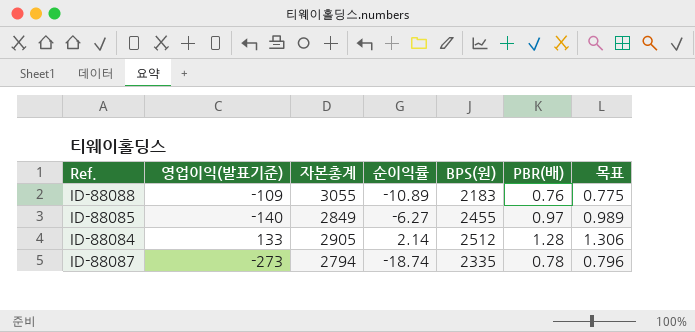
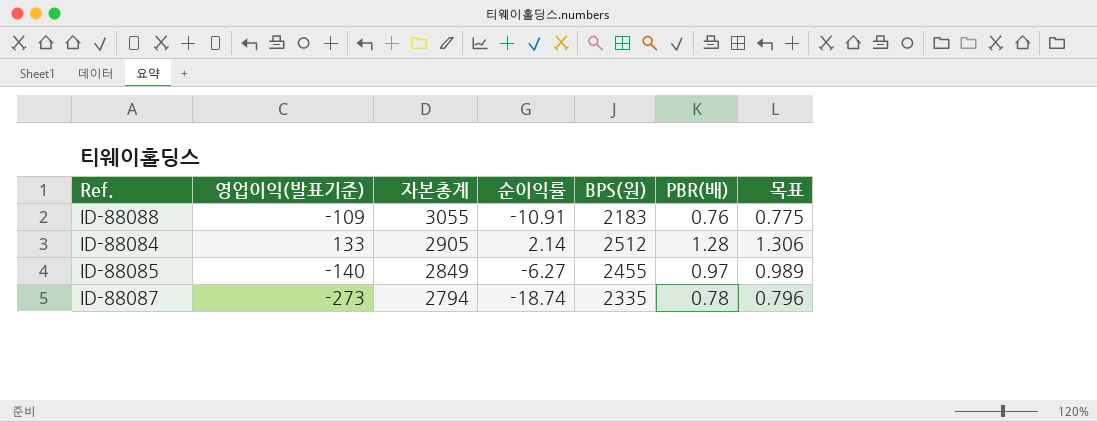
row order: none -> 자본총계 descending
ID-88088 | 순이익률: -10.89 -> -10.91

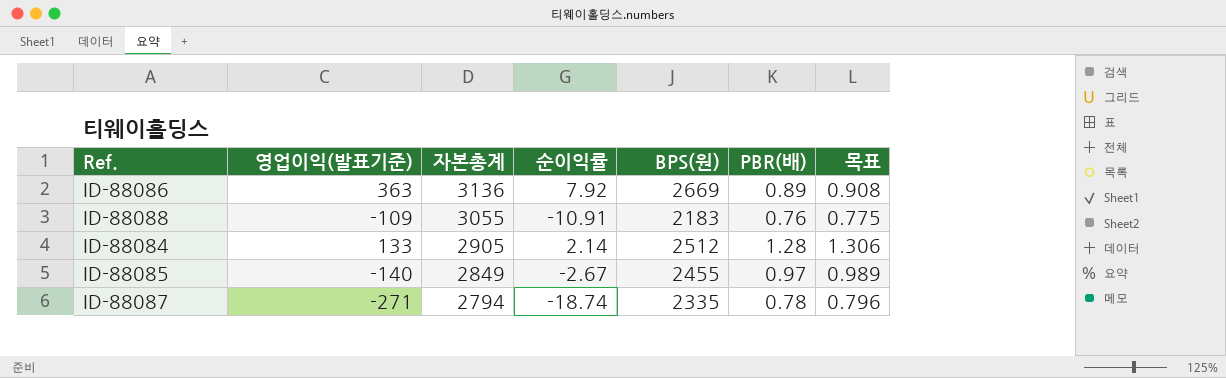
row ID-88086: none -> 363 | 3136 | 7.92 | 2669 | 0.89 | 0.908
ID-88085 | 순이익률: -6.27 -> -2.67
ID-88087 | 영업이익(발표기준): -273 -> -271

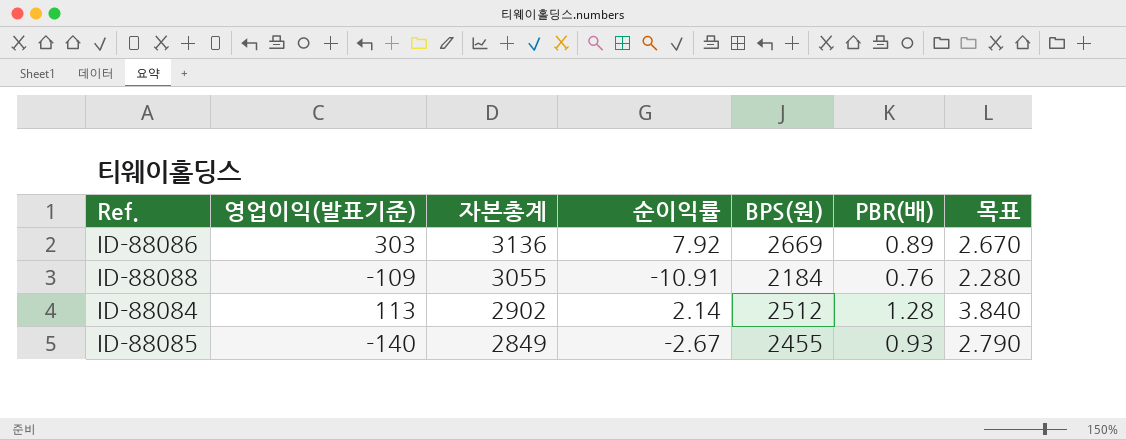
column 목표 | formula: [PBR(배)] * 1.02 -> [PBR(배)] * 3
row ID-88087: -271 | 2794 | -18.74 | 2335 | 0.78 | 0.796 -> none
ID-88086 | 영업이익(발표기준): 363 -> 303
ID-88088 | BPS(원): 2183 -> 2184
ID-88084 | 영업이익(발표기준): 133 -> 113
ID-88084 | 자본총계: 2905 -> 2902
ID-88085 | PBR(배): 0.97 -> 0.93

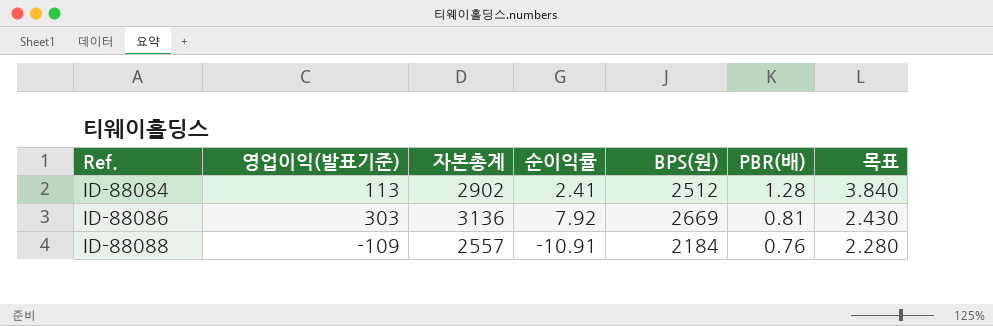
row order: 자본총계 descending -> Ref. ascending
row ID-88085: -140 | 2849 | -2.67 | 2455 | 0.93 | 2.790 -> none
ID-88084 | 순이익률: 2.14 -> 2.41
ID-88086 | PBR(배): 0.89 -> 0.81
ID-88086 | 목표: 2.670 -> 2.430
ID-88088 | 자본총계: 3055 -> 2557

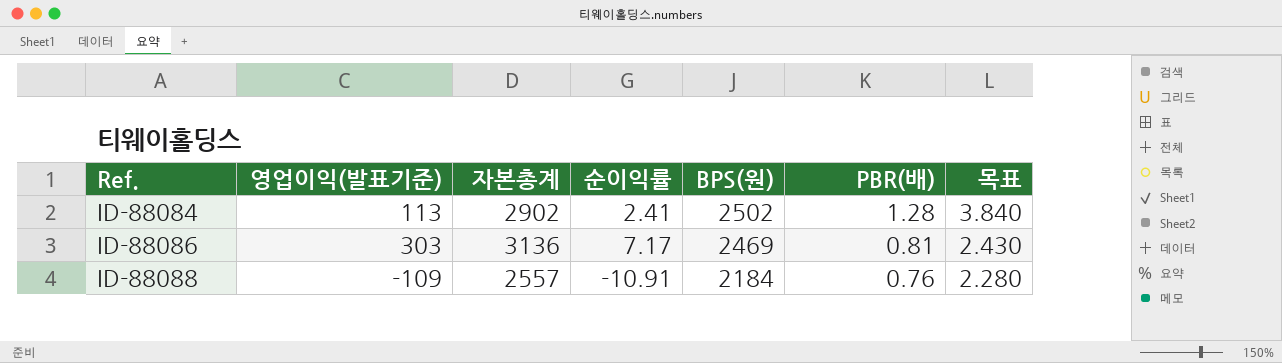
ID-88084 | BPS(원): 2512 -> 2502
ID-88086 | 순이익률: 7.92 -> 7.17
ID-88086 | BPS(원): 2669 -> 2469

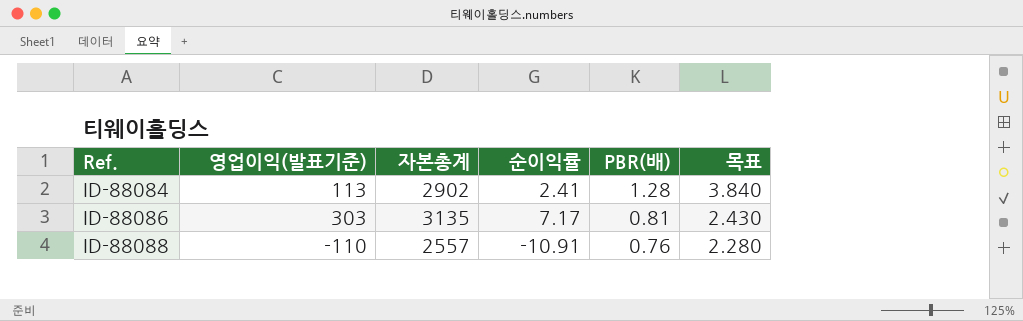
column BPS(원) | position: 5 -> none
ID-88086 | 자본총계: 3136 -> 3135
ID-88088 | 영업이익(발표기준): -109 -> -110

